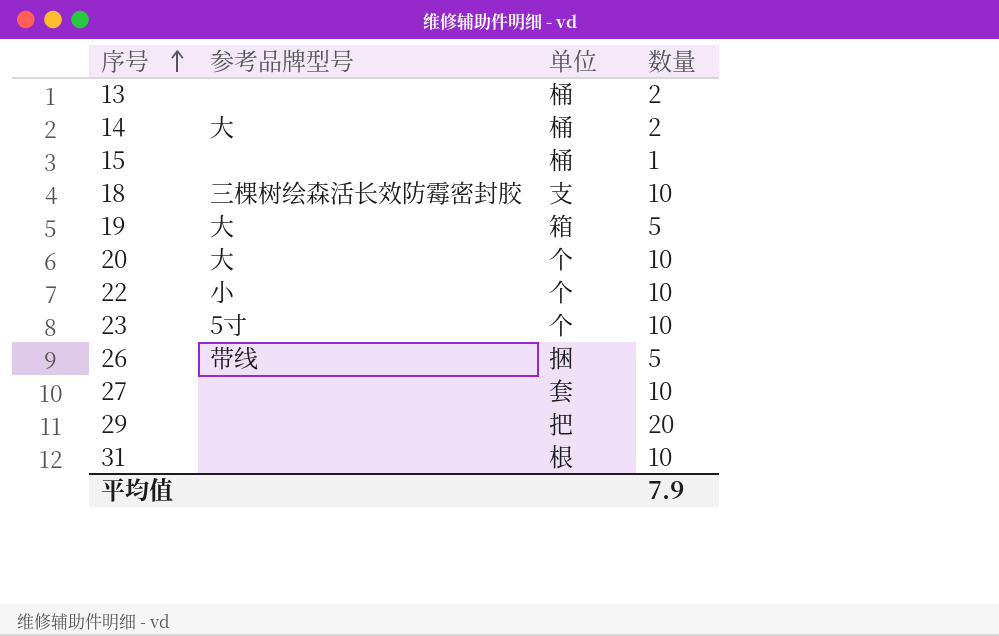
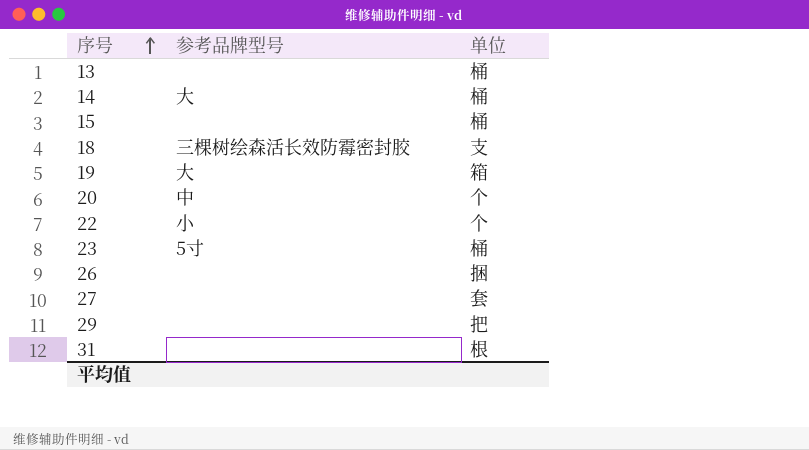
column 数量 | position: 4 -> none
20 | 参考品牌型号: 大 -> 中
23 | 单位: 个 -> 桶
26 | 参考品牌型号: 带线 -> none

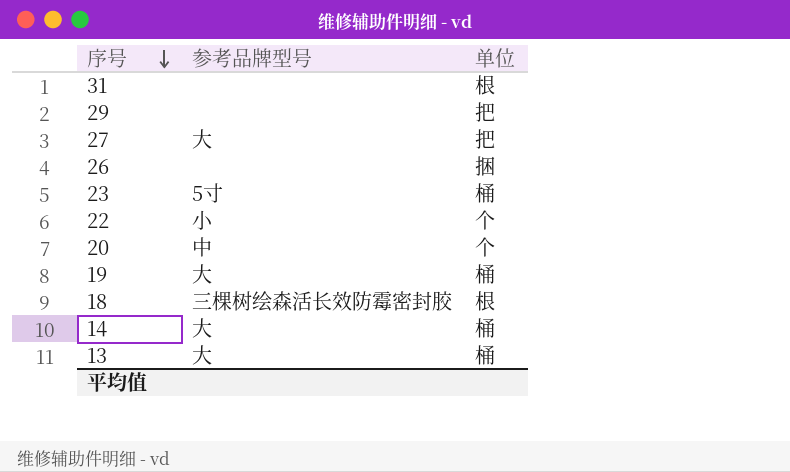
row order: 序号 ascending -> 序号 descending
row 15: none | 桶 -> none
27 | 参考品牌型号: none -> 大
27 | 单位: 套 -> 把
19 | 单位: 箱 -> 桶
18 | 单位: 支 -> 根
13 | 参考品牌型号: none -> 大

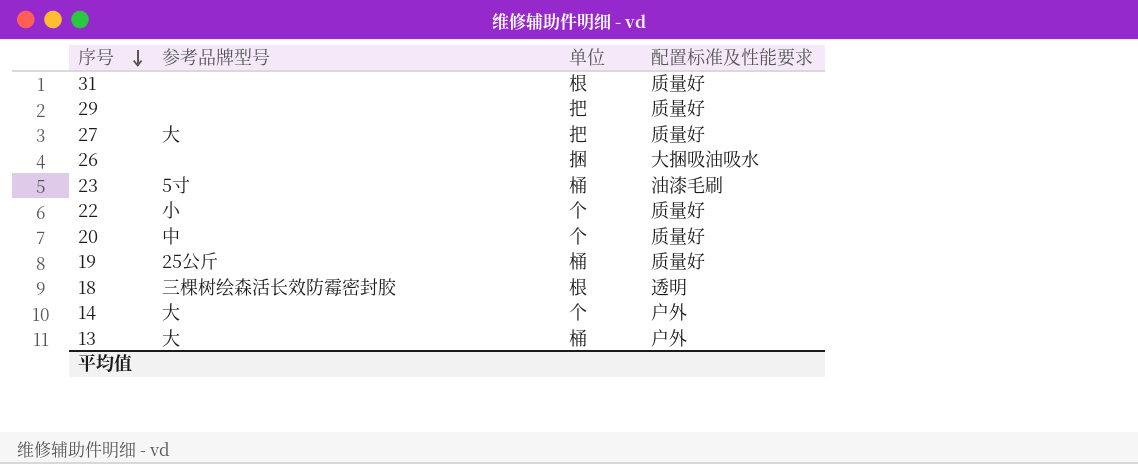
column 配置标准及性能要求 | position: none -> 4
19 | 参考品牌型号: 大 -> 25公斤
14 | 单位: 桶 -> 个

